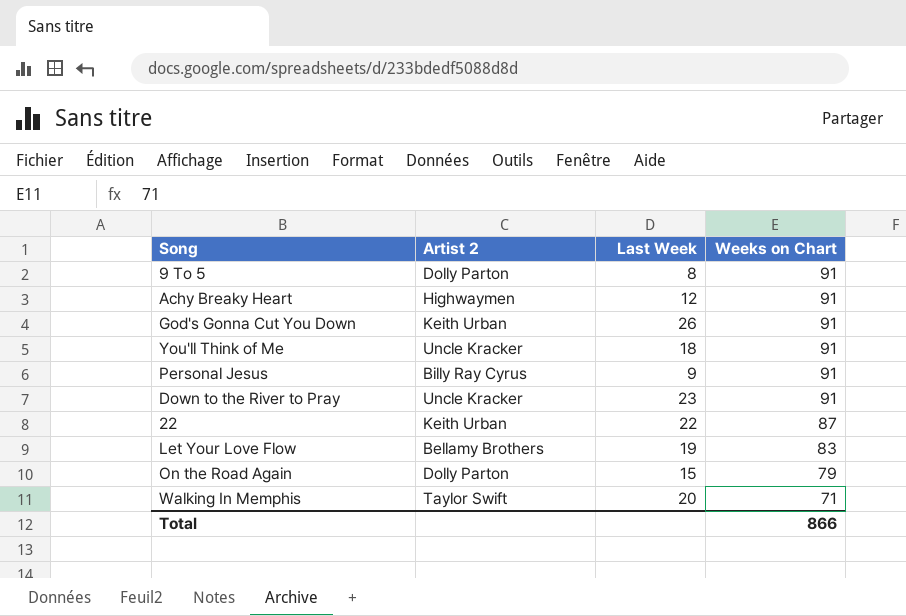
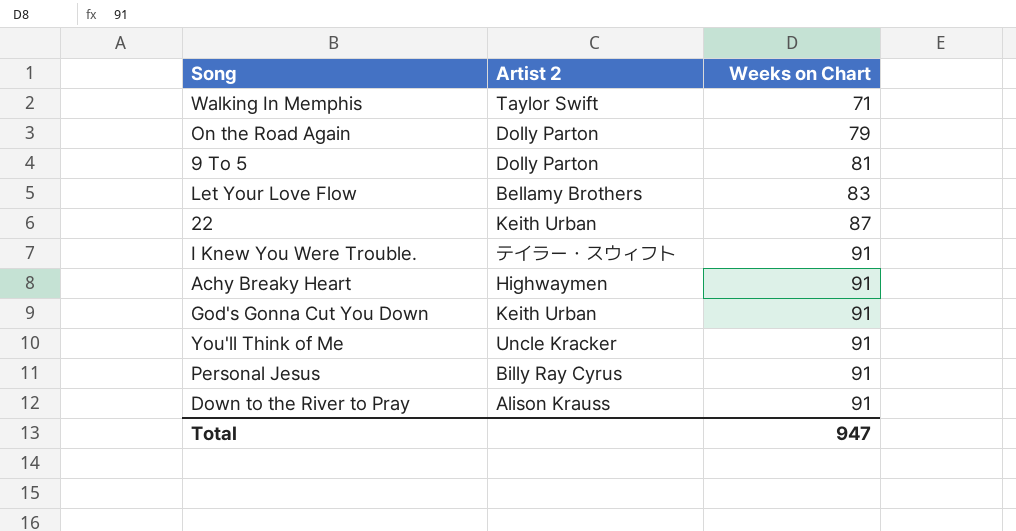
row order: Weeks on Chart descending -> Weeks on Chart ascending
column Last Week | position: 3 -> none
9 To 5 | Weeks on Chart: 91 -> 81
row I Knew You Were Trouble.: none -> テイラー・スウィフト | 91
Down to the River to Pray | Artist 2: Uncle Kracker -> Alison Krauss
Total | Weeks on Chart: 866 -> 947

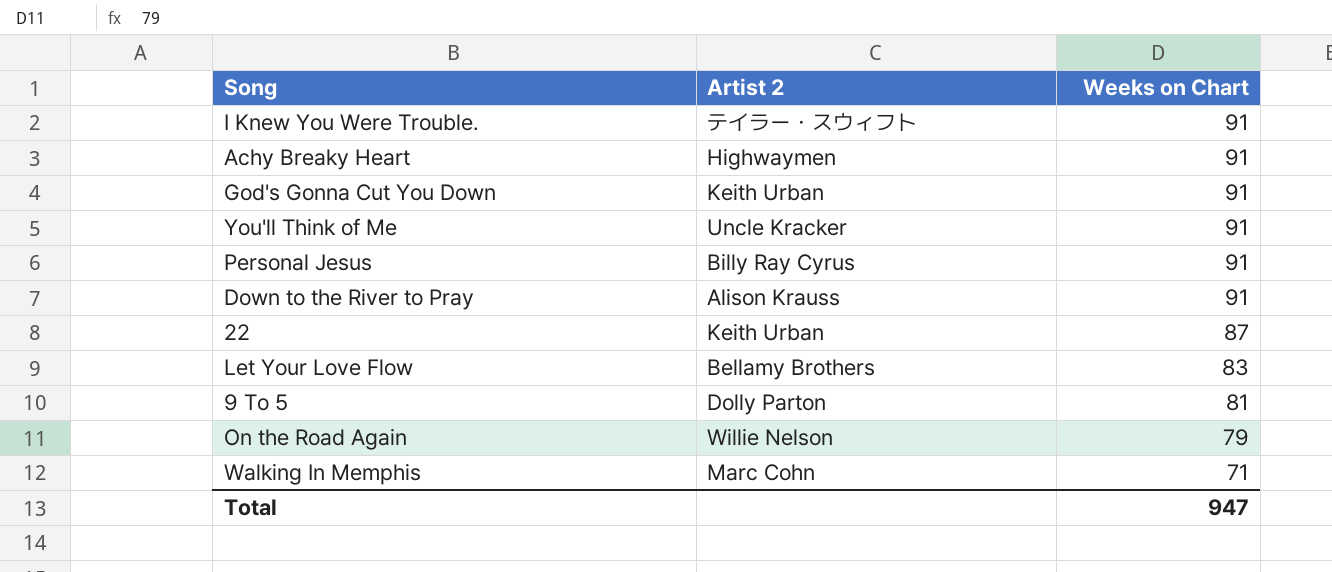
row order: Weeks on Chart ascending -> Weeks on Chart descending
On the Road Again | Artist 2: Dolly Parton -> Willie Nelson
Walking In Memphis | Artist 2: Taylor Swift -> Marc Cohn

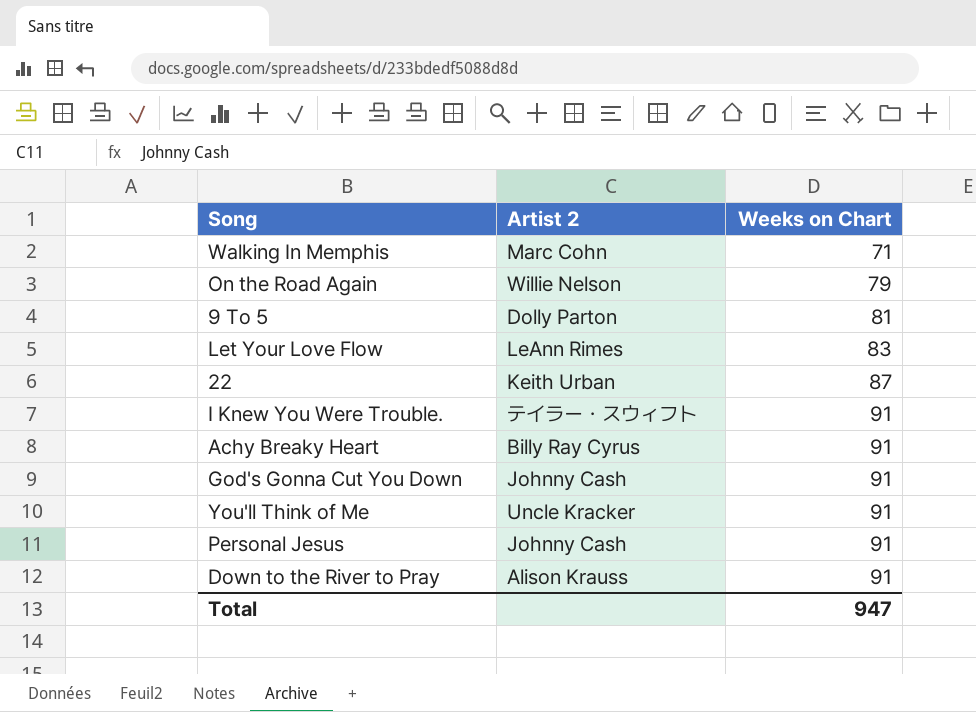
row order: Weeks on Chart descending -> Weeks on Chart ascending
Let Your Love Flow | Artist 2: Bellamy Brothers -> LeAnn Rimes
Achy Breaky Heart | Artist 2: Highwaymen -> Billy Ray Cyrus
God's Gonna Cut You Down | Artist 2: Keith Urban -> Johnny Cash
Personal Jesus | Artist 2: Billy Ray Cyrus -> Johnny Cash

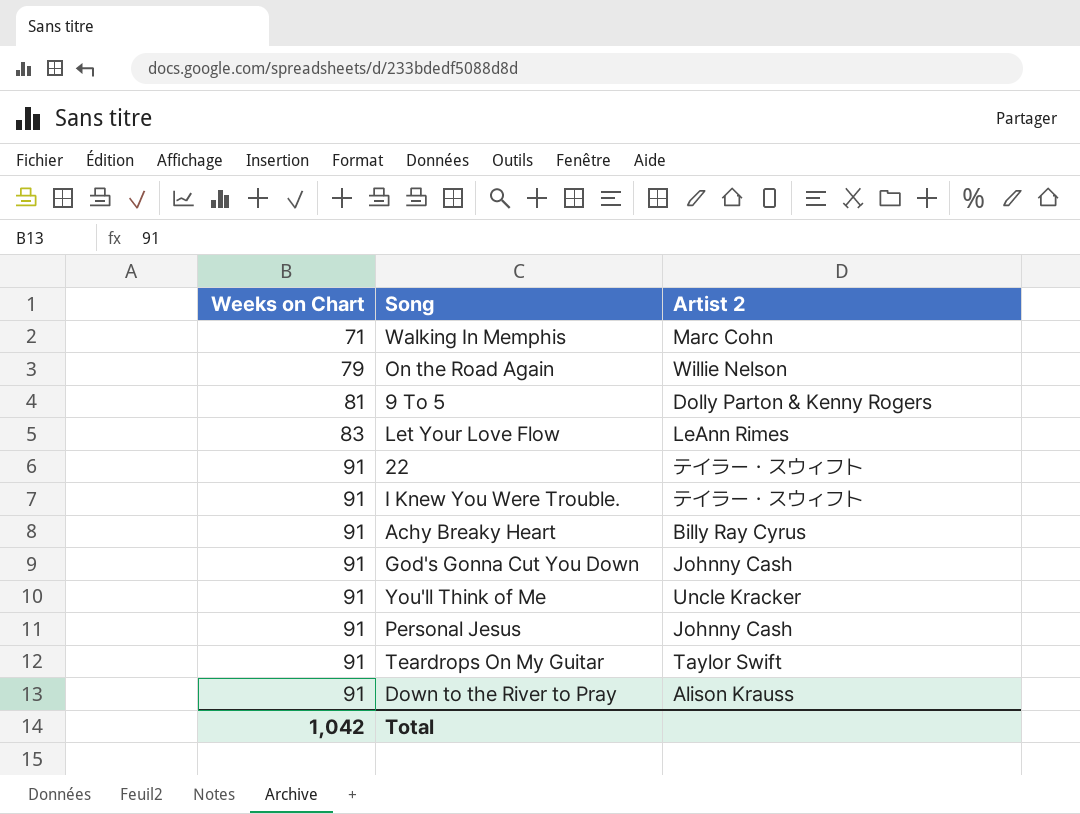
column Weeks on Chart | position: 3 -> 1
9 To 5 | Artist 2: Dolly Parton -> Dolly Parton & Kenny Rogers
22 | Weeks on Chart: 87 -> 91
22 | Artist 2: Keith Urban -> テイラー・スウィフト
row Teardrops On My Guitar: none -> 91 | Taylor Swift
Total | Weeks on Chart: 947 -> 1,042

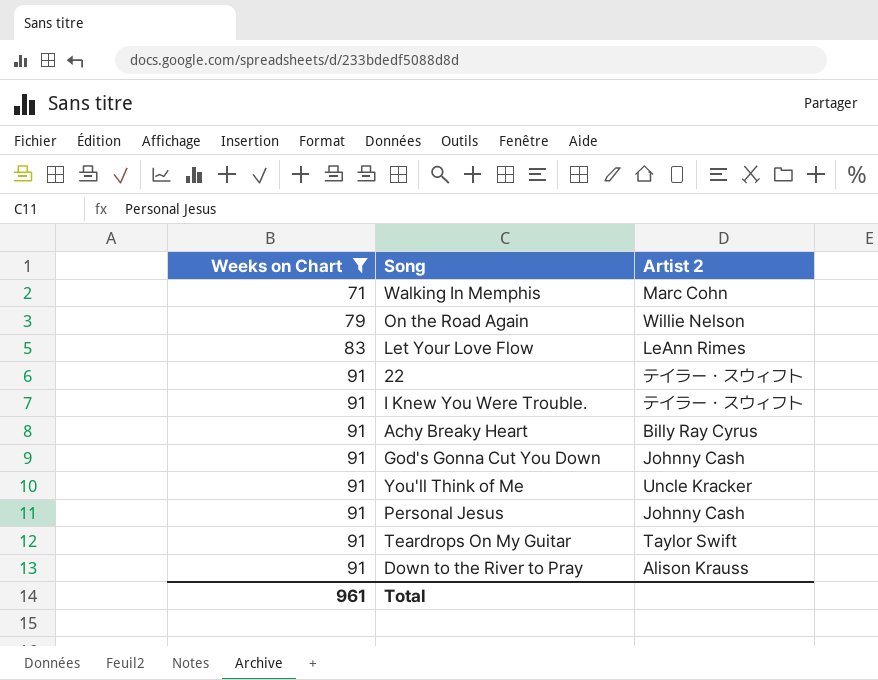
filter: none -> Weeks on Chart != 81
Total | Weeks on Chart: 1,042 -> 961

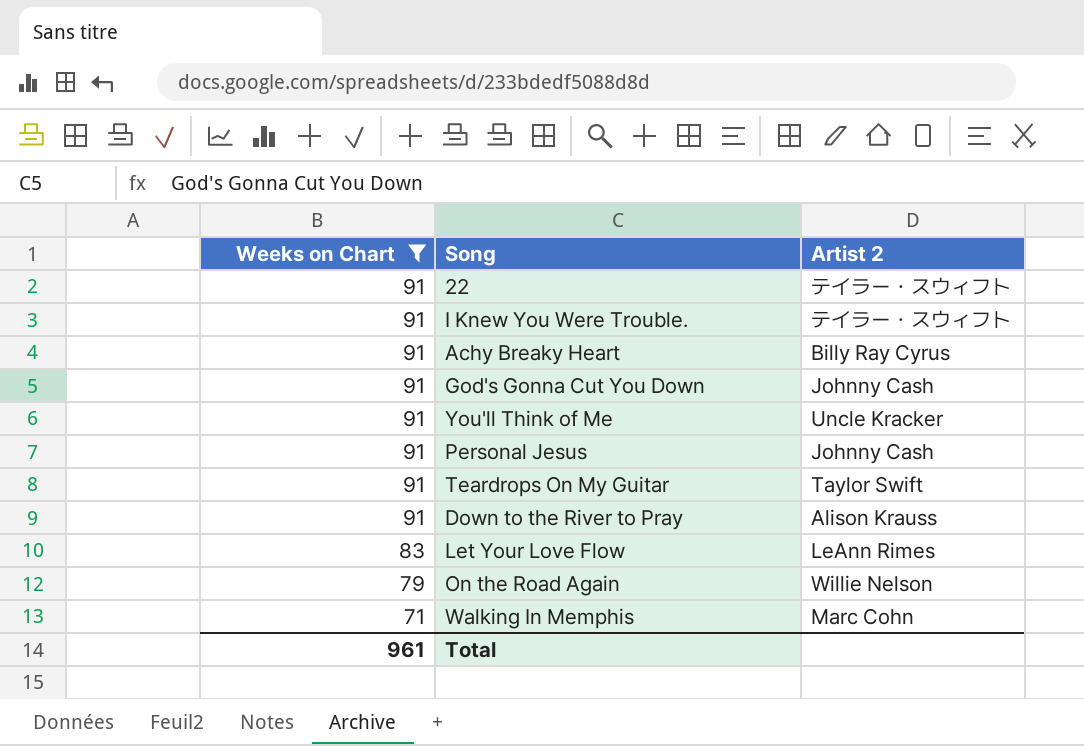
row order: Weeks on Chart ascending -> Weeks on Chart descending

